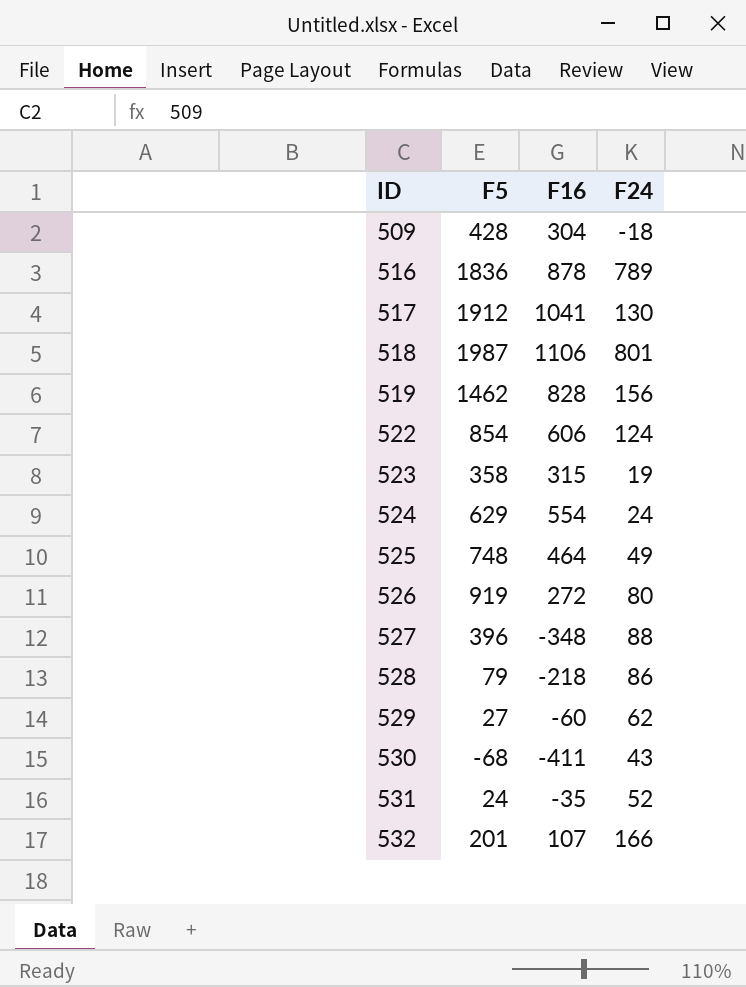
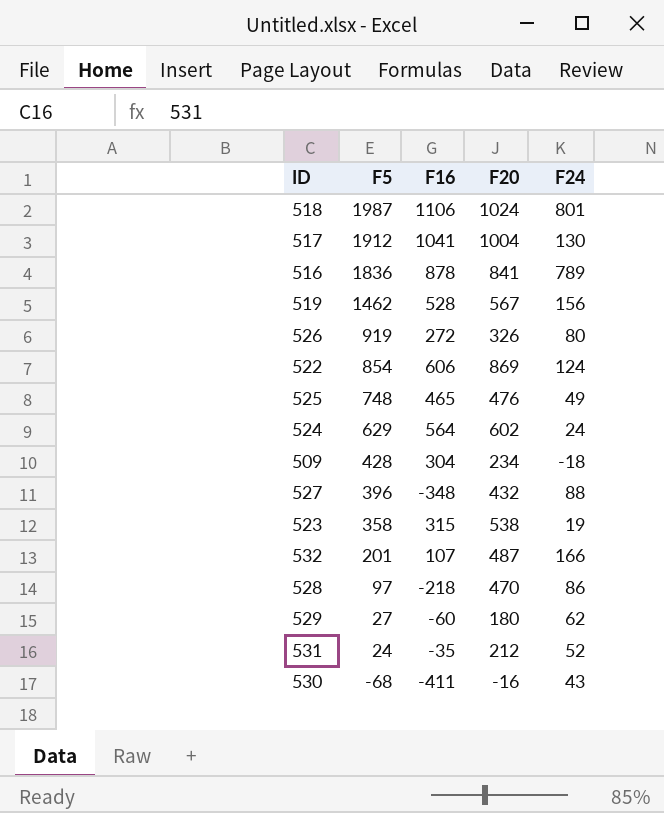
row order: ID ascending -> F5 descending
column F20 | position: none -> 4
519 | F16: 828 -> 528
525 | F16: 464 -> 465
524 | F16: 554 -> 564
528 | F5: 79 -> 97

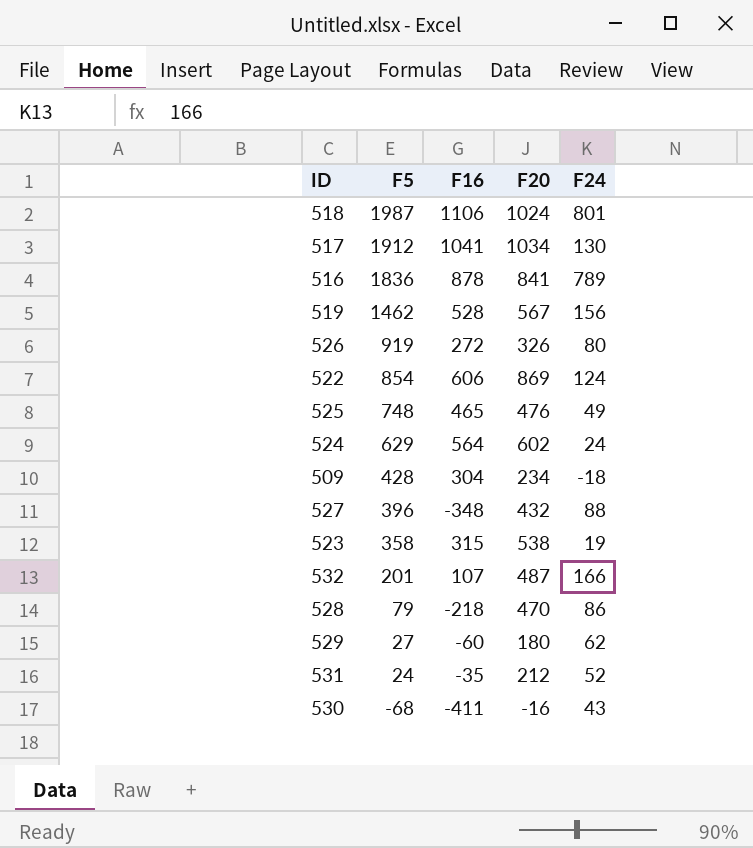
517 | F20: 1004 -> 1034
528 | F5: 97 -> 79

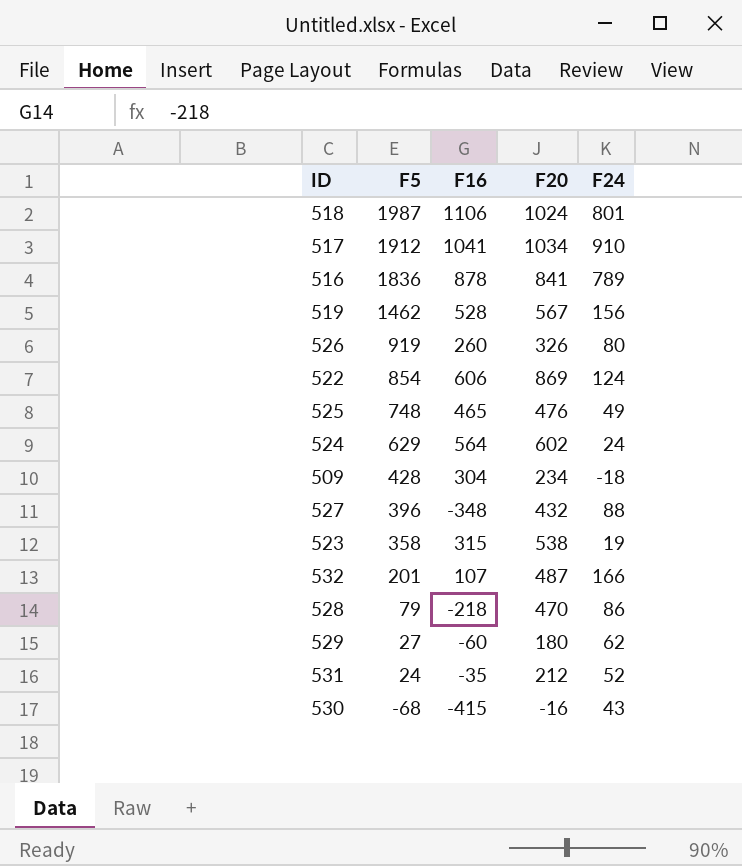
517 | F24: 130 -> 910
526 | F16: 272 -> 260
530 | F16: -411 -> -415

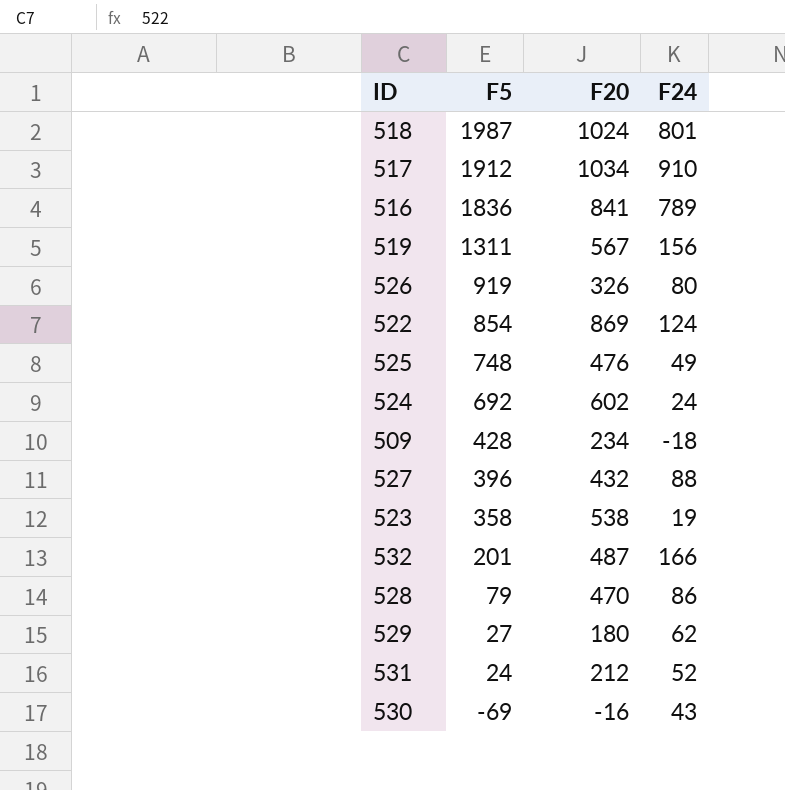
column F16 | position: 3 -> none
519 | F5: 1462 -> 1311
524 | F5: 629 -> 692
530 | F5: -68 -> -69

